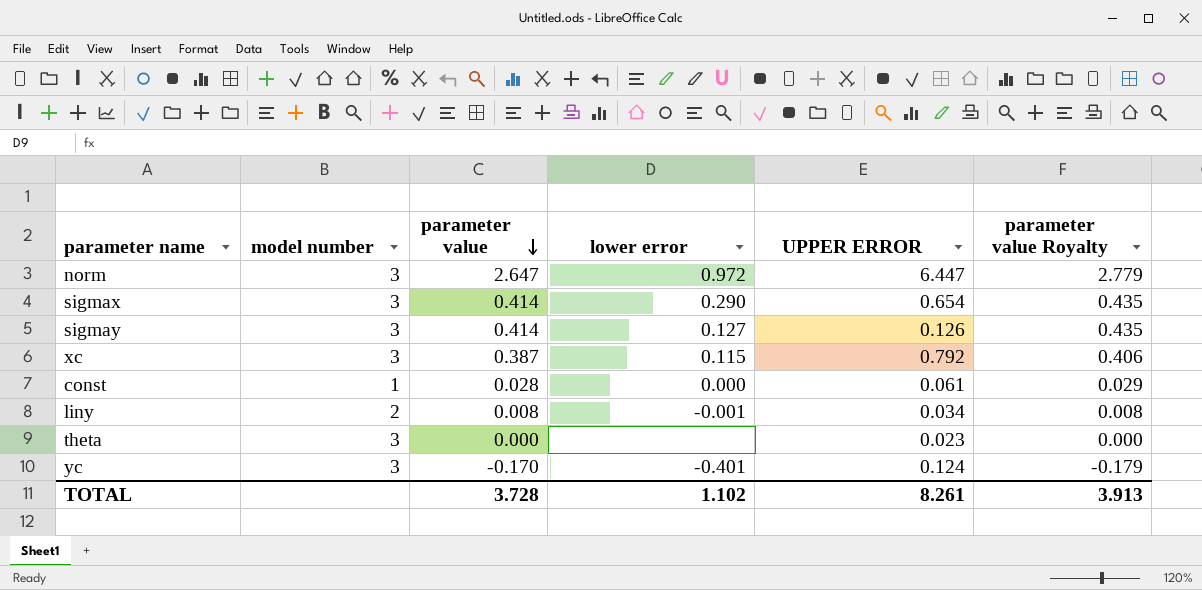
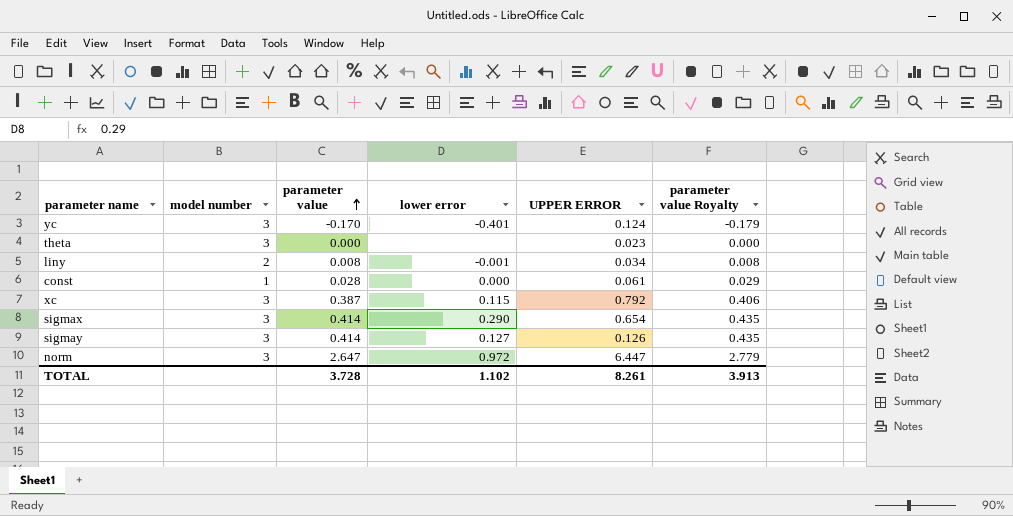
row order: parameter value descending -> parameter value ascending

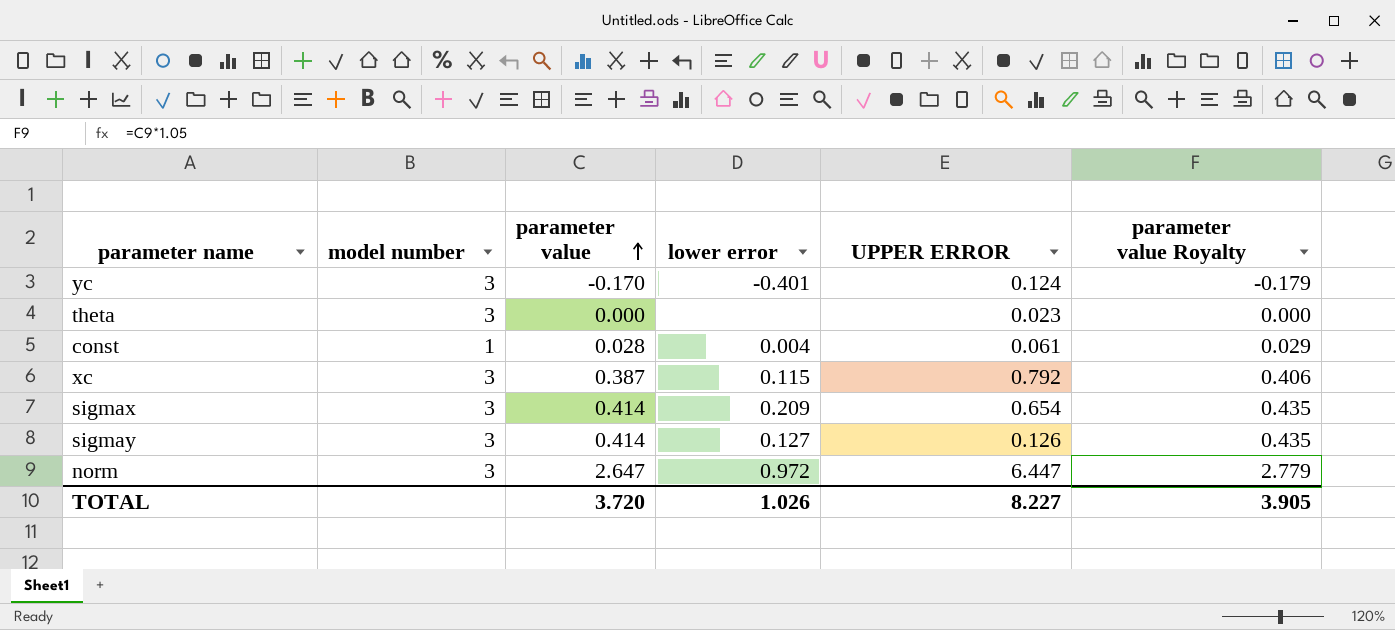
row liny: 2 | 0.008 | -0.001 | 0.034 | 0.008 -> none
const | lower error: 0.000 -> 0.004
sigmax | lower error: 0.290 -> 0.209
TOTAL | parameter value: 3.728 -> 3.720
TOTAL | lower error: 1.102 -> 1.026
TOTAL | UPPER ERROR: 8.261 -> 8.227
TOTAL | parameter value Royalty: 3.913 -> 3.905

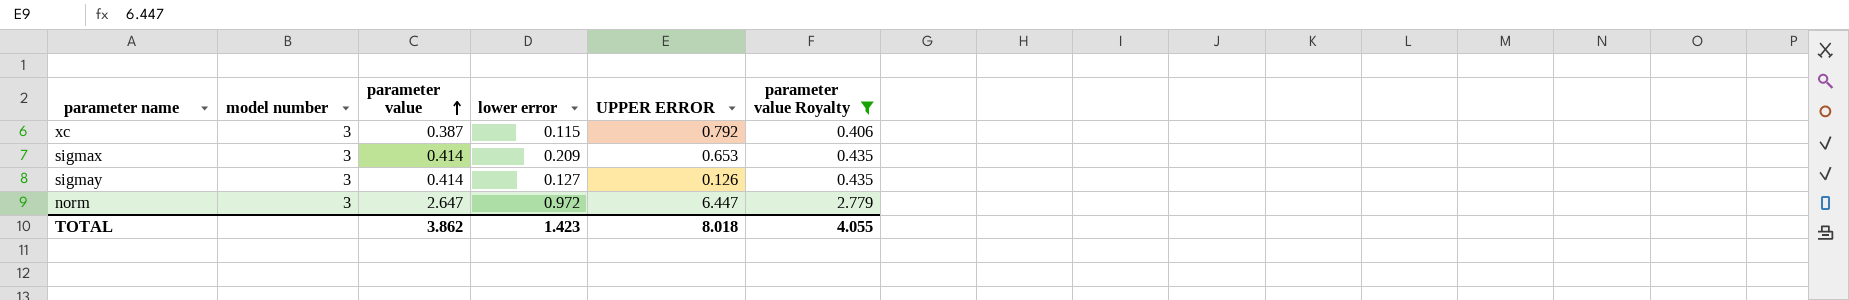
filter: none -> parameter value Royalty >= 0.406
sigmax | UPPER ERROR: 0.654 -> 0.653
TOTAL | parameter value: 3.720 -> 3.862
TOTAL | lower error: 1.026 -> 1.423
TOTAL | UPPER ERROR: 8.227 -> 8.018
TOTAL | parameter value Royalty: 3.905 -> 4.055

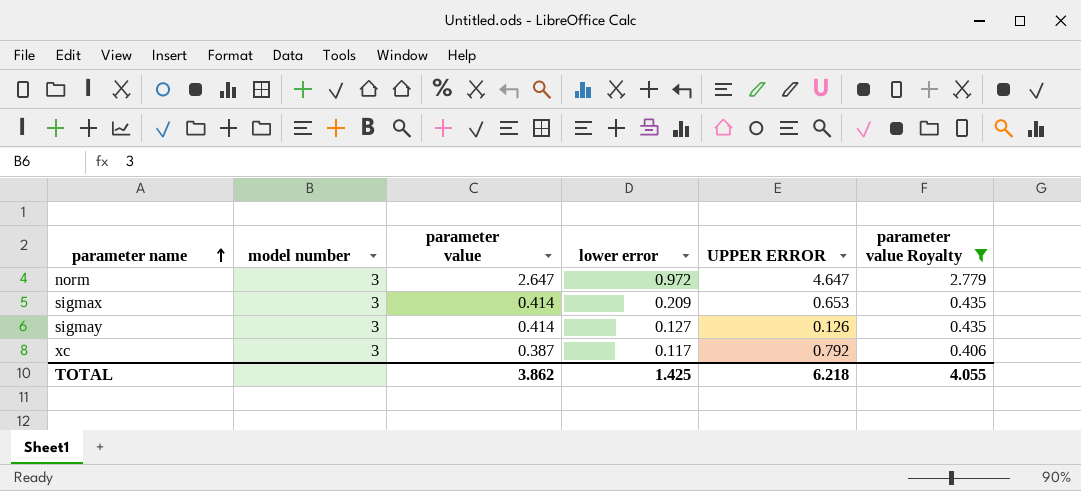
row order: parameter value ascending -> parameter name ascending
norm | UPPER ERROR: 6.447 -> 4.647
xc | lower error: 0.115 -> 0.117
TOTAL | lower error: 1.423 -> 1.425
TOTAL | UPPER ERROR: 8.018 -> 6.218

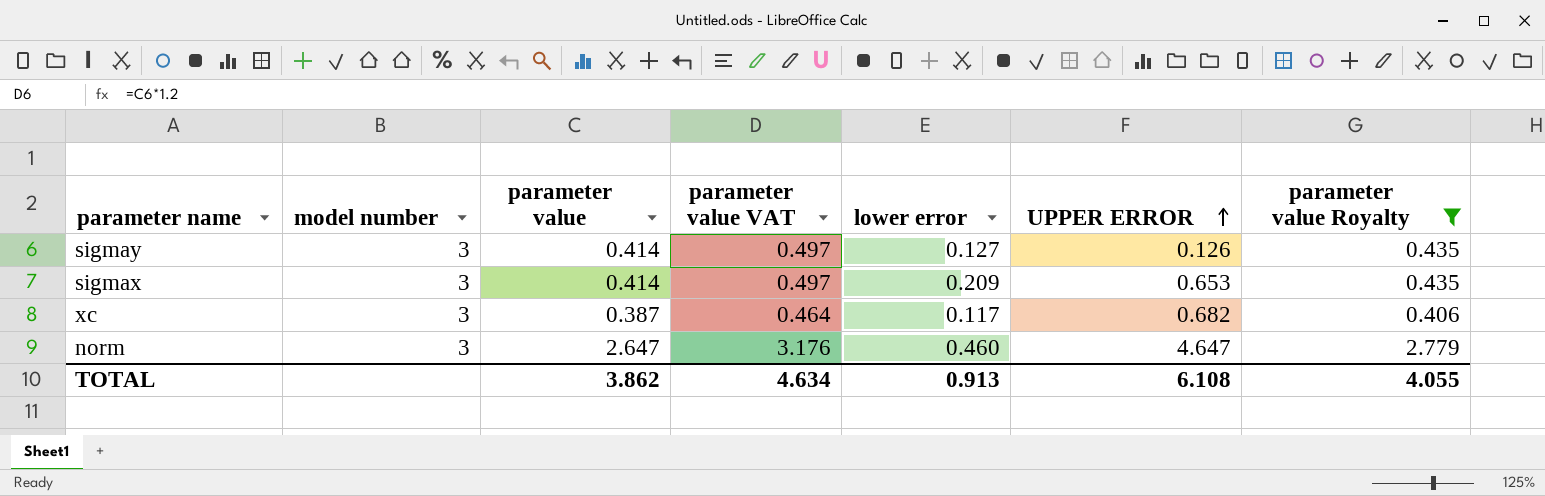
row order: parameter name ascending -> UPPER ERROR ascending
column parameter value VAT | formula: none -> [parameter value] * 1.2
xc | UPPER ERROR: 0.792 -> 0.682
norm | lower error: 0.972 -> 0.460
TOTAL | lower error: 1.425 -> 0.913
TOTAL | UPPER ERROR: 6.218 -> 6.108

